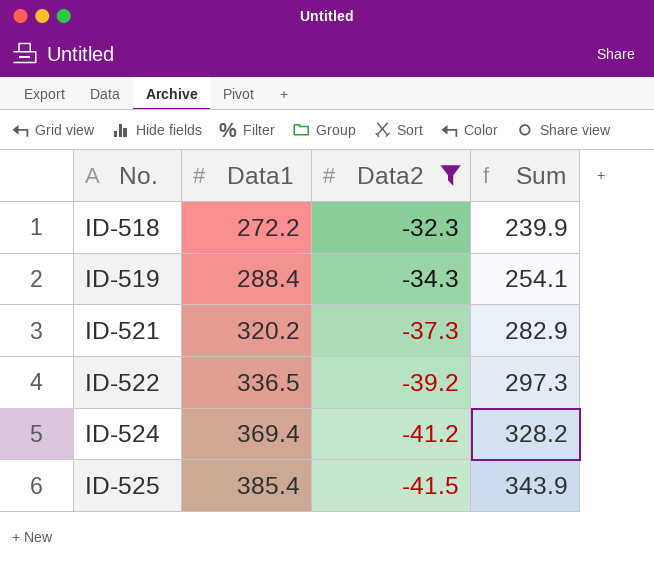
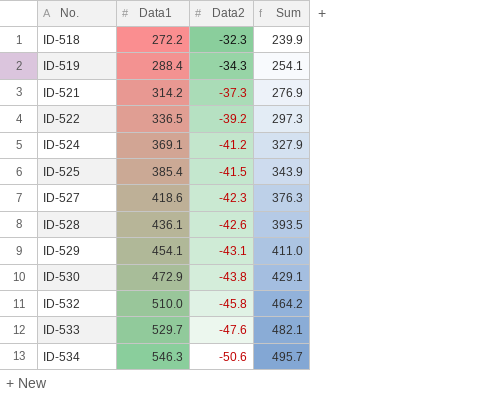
filter: Data2 >= -41.5 -> none
ID-521 | Data1: 320.2 -> 314.2
ID-521 | Sum: 282.9 -> 276.9
ID-524 | Data1: 369.4 -> 369.1
ID-524 | Sum: 328.2 -> 327.9

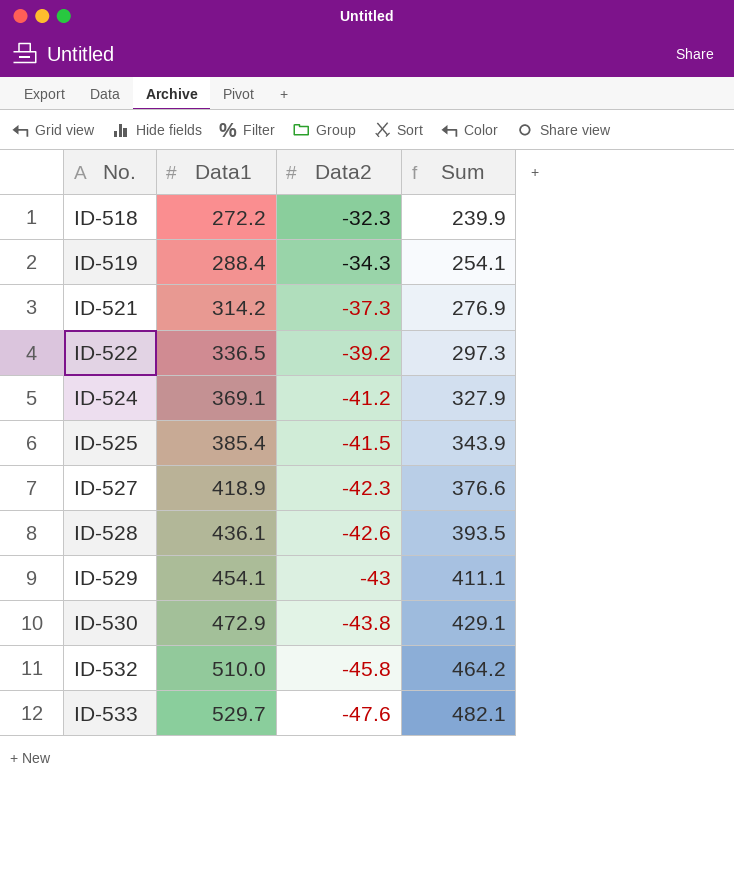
row ID-534: 546.3 | -50.6 | 495.7 -> none
ID-527 | Data1: 418.6 -> 418.9
ID-527 | Sum: 376.3 -> 376.6
ID-529 | Data2: -43.1 -> -43
ID-529 | Sum: 411.0 -> 411.1

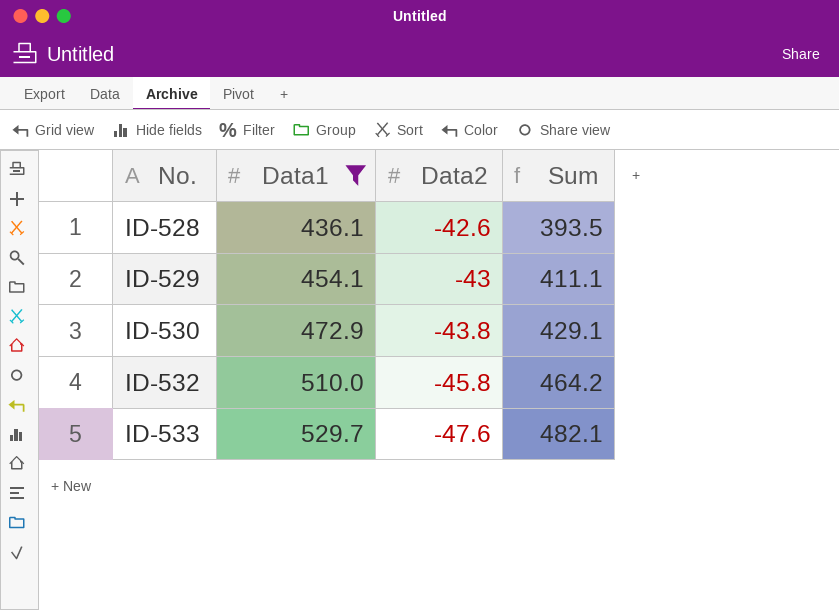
filter: none -> Data1 >= 436.1

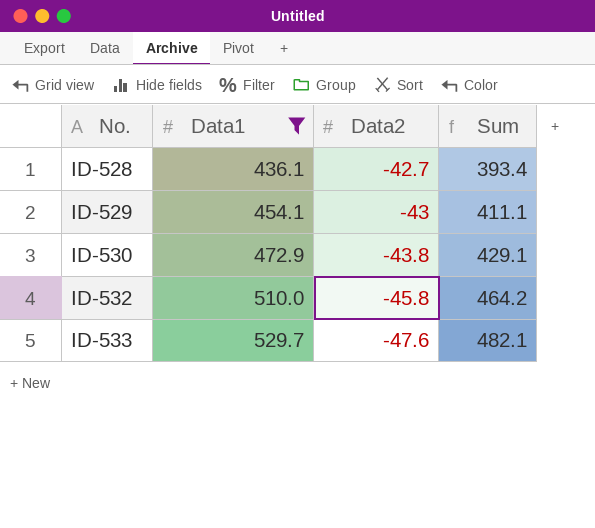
ID-528 | Data2: -42.6 -> -42.7
ID-528 | Sum: 393.5 -> 393.4

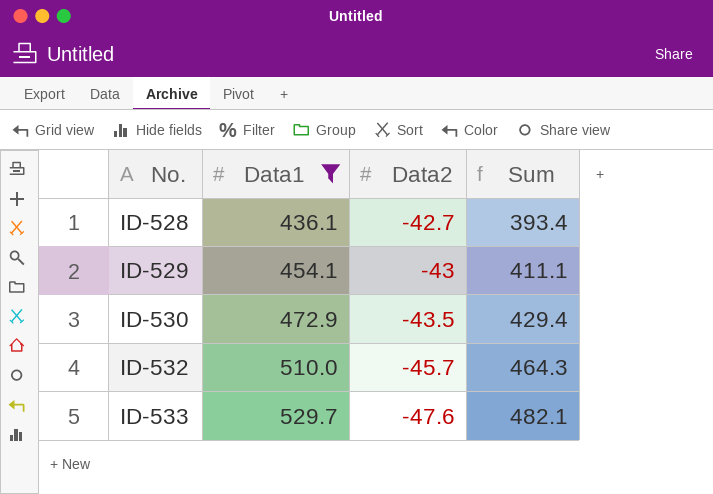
ID-530 | Data2: -43.8 -> -43.5
ID-530 | Sum: 429.1 -> 429.4
ID-532 | Data2: -45.8 -> -45.7
ID-532 | Sum: 464.2 -> 464.3

